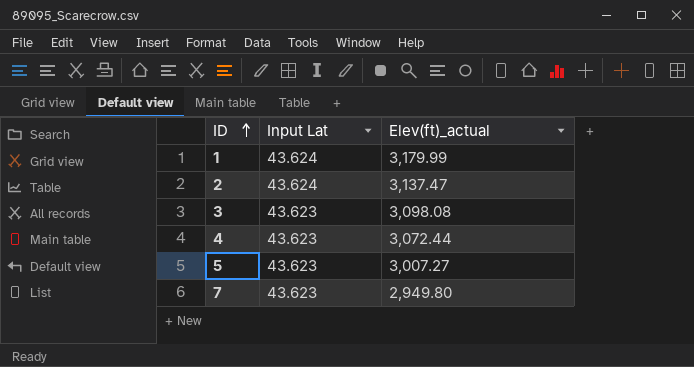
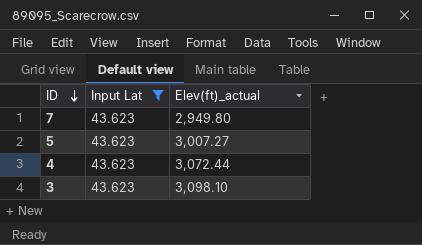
filter: none -> Input Lat = 43.623
row order: ID ascending -> ID descending
3 | Elev(ft)_actual: 3,098.08 -> 3,098.10

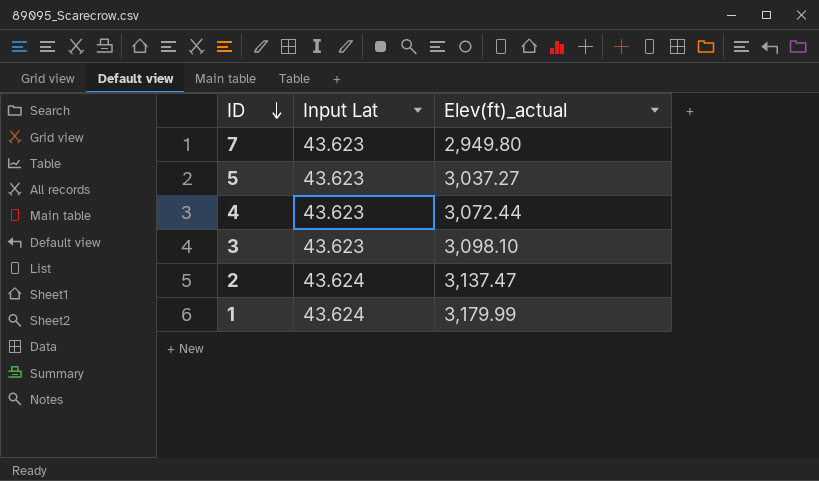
filter: Input Lat = 43.623 -> none
5 | Elev(ft)_actual: 3,007.27 -> 3,037.27

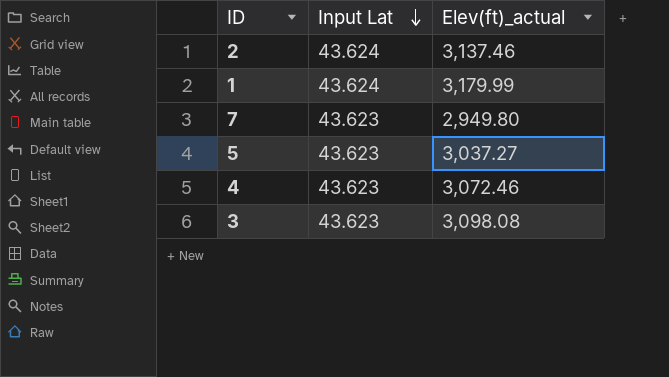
row order: ID descending -> Input Lat descending
2 | Elev(ft)_actual: 3,137.47 -> 3,137.46
4 | Elev(ft)_actual: 3,072.44 -> 3,072.46
3 | Elev(ft)_actual: 3,098.10 -> 3,098.08

